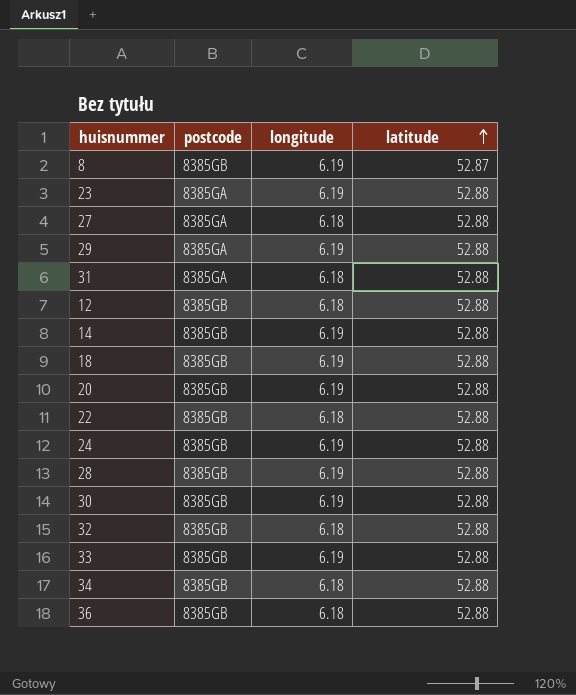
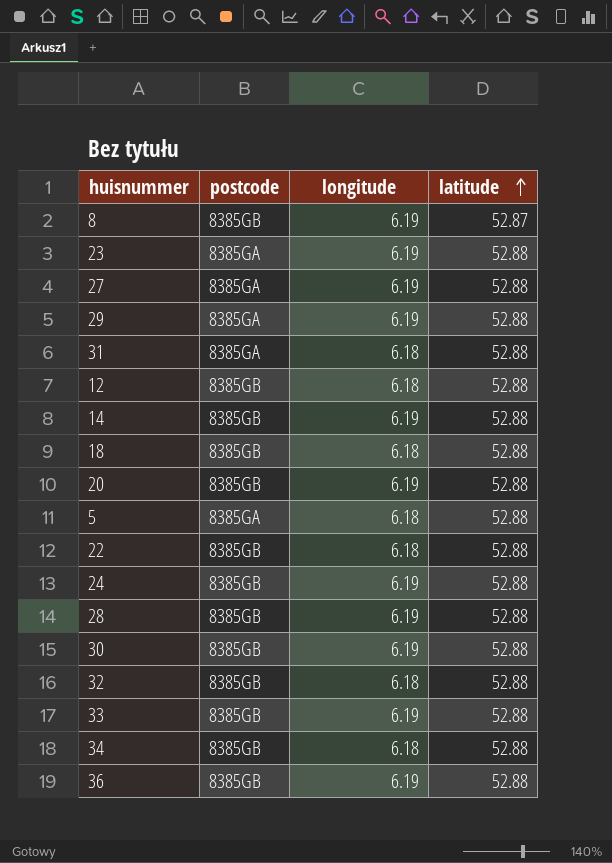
27 | longitude: 6.18 -> 6.19
18 | longitude: 6.19 -> 6.18
row 5: none -> 8385GA | 6.18 | 52.88
36 | longitude: 6.18 -> 6.19

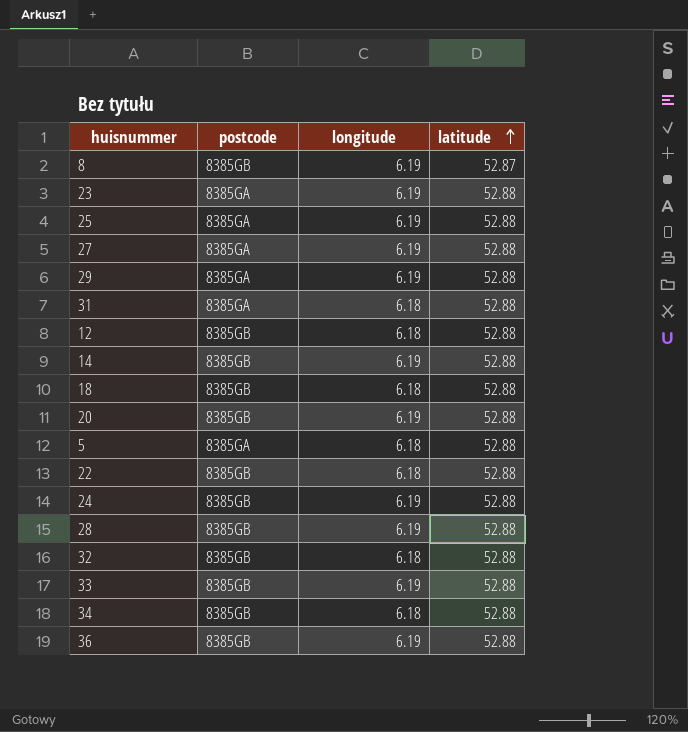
row 30: 8385GB | 6.19 | 52.88 -> none
row 25: none -> 8385GA | 6.19 | 52.88

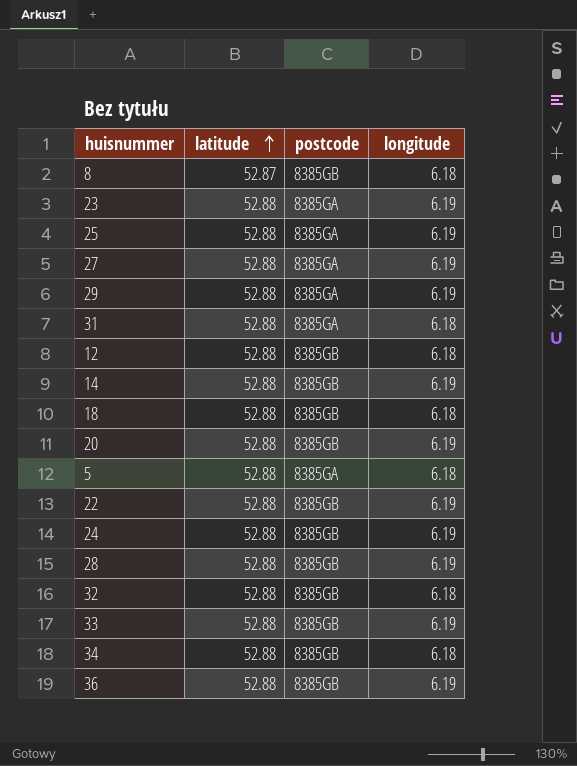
column latitude | position: 4 -> 2
8 | longitude: 6.19 -> 6.18
22 | longitude: 6.18 -> 6.19

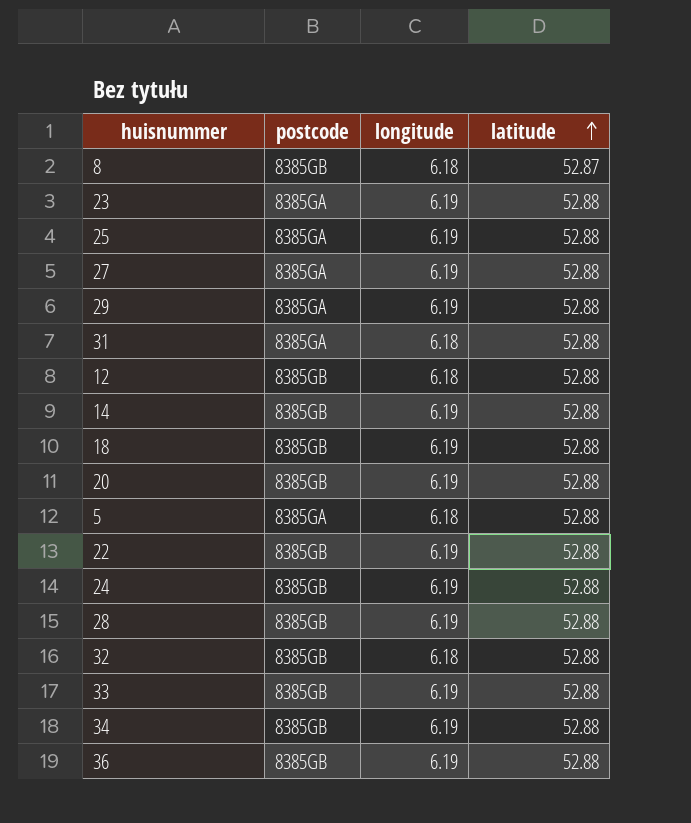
column latitude | position: 2 -> 4
18 | longitude: 6.18 -> 6.19
34 | longitude: 6.18 -> 6.19

